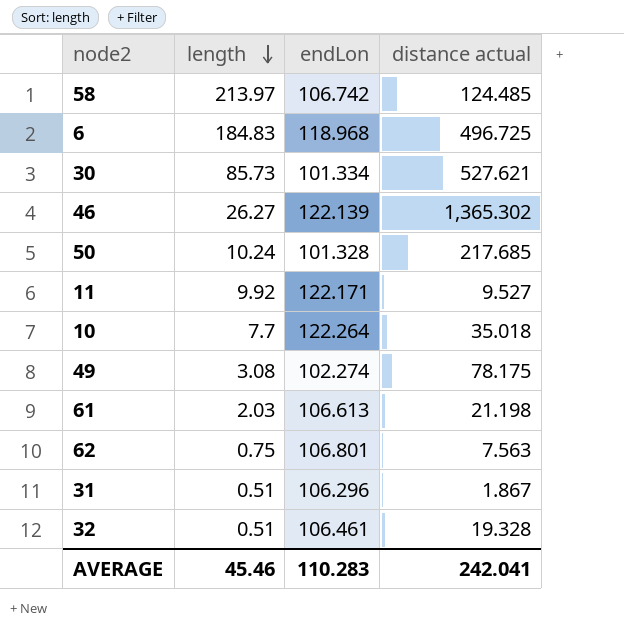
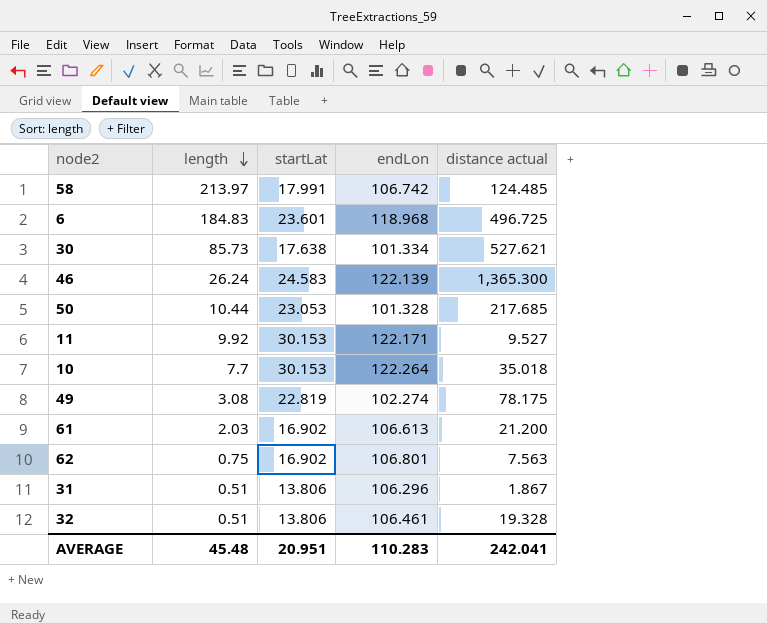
column startLat | position: none -> 3
46 | length: 26.27 -> 26.24
46 | distance actual: 1,365.302 -> 1,365.300
50 | length: 10.24 -> 10.44
61 | distance actual: 21.198 -> 21.200
AVERAGE | length: 45.46 -> 45.48

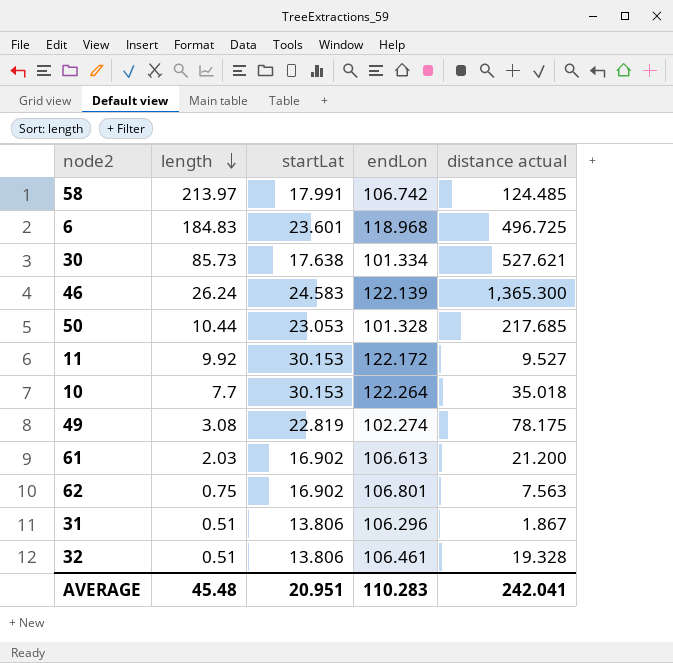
11 | endLon: 122.171 -> 122.172

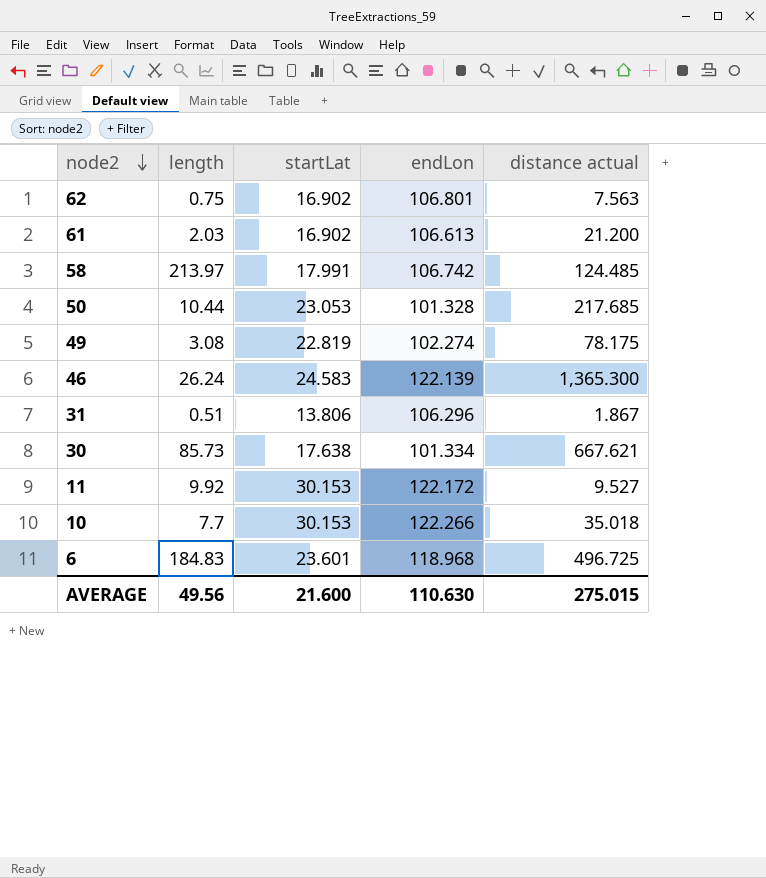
row order: length descending -> node2 descending
row 32: 0.51 | 13.806 | 106.461 | 19.328 -> none
30 | distance actual: 527.621 -> 667.621
10 | endLon: 122.264 -> 122.266
AVERAGE | length: 45.48 -> 49.56
AVERAGE | startLat: 20.951 -> 21.600
AVERAGE | endLon: 110.283 -> 110.630
AVERAGE | distance actual: 242.041 -> 275.015

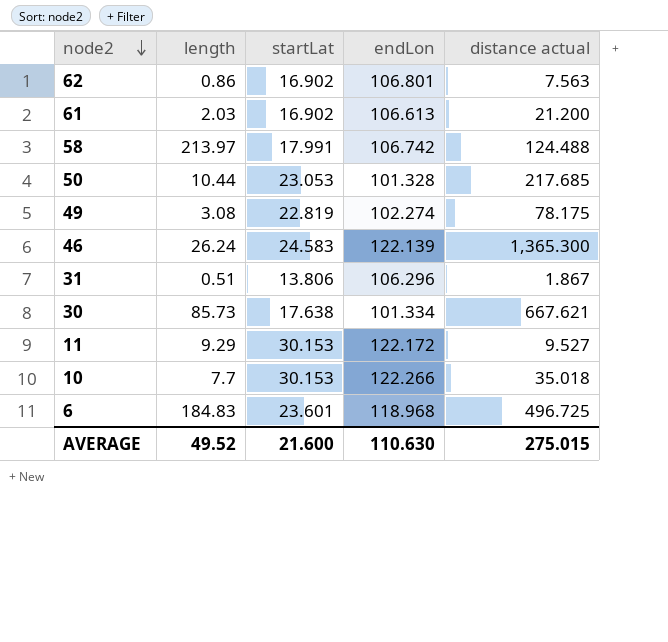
62 | length: 0.75 -> 0.86
58 | distance actual: 124.485 -> 124.488
11 | length: 9.92 -> 9.29
AVERAGE | length: 49.56 -> 49.52

